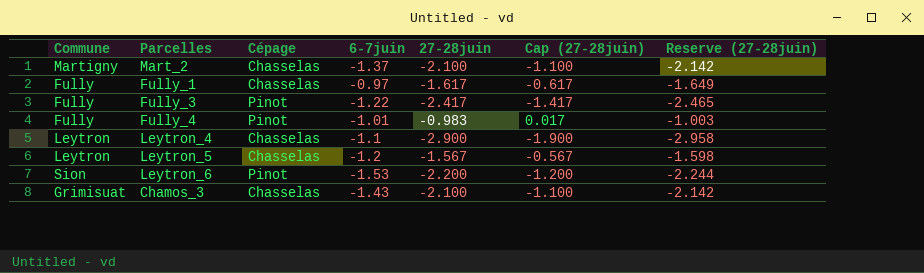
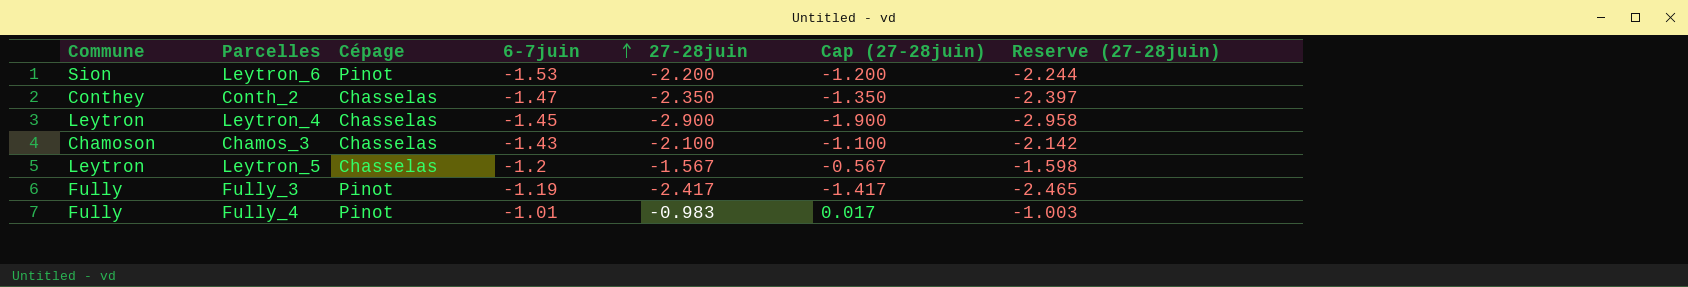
row order: none -> 6-7juin ascending
row Mart_2: Martigny | Chasselas | -1.37 | -2.100 | -1.100 | -2.142 -> none
row Fully_1: Fully | Chasselas | -0.97 | -1.617 | -0.617 | -1.649 -> none
row Conth_2: none -> Conthey | Chasselas | -1.47 | -2.350 | -1.350 | -2.397
Leytron_4 | 6-7juin: -1.1 -> -1.45
Chamos_3 | Commune: Grimisuat -> Chamoson
Fully_3 | 6-7juin: -1.22 -> -1.19

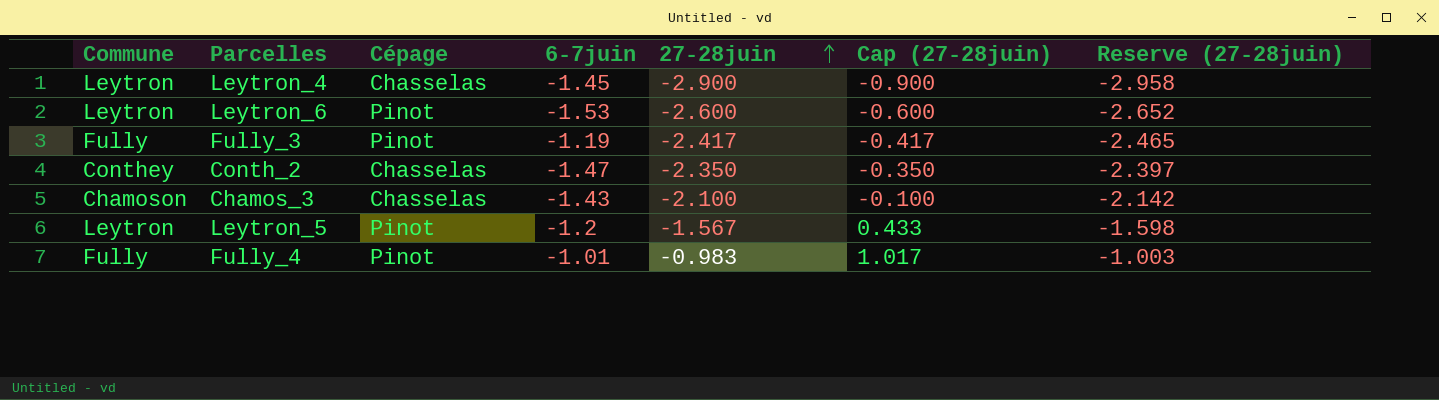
row order: 6-7juin ascending -> 27-28juin ascending
column Cap (27-28juin) | formula: [27-28juin] + 1 -> [27-28juin] + 2
Leytron_6 | Commune: Sion -> Leytron
Leytron_6 | 27-28juin: -2.200 -> -2.600
Leytron_6 | Reserve (27-28juin): -2.244 -> -2.652
Leytron_5 | Cépage: Chasselas -> Pinot

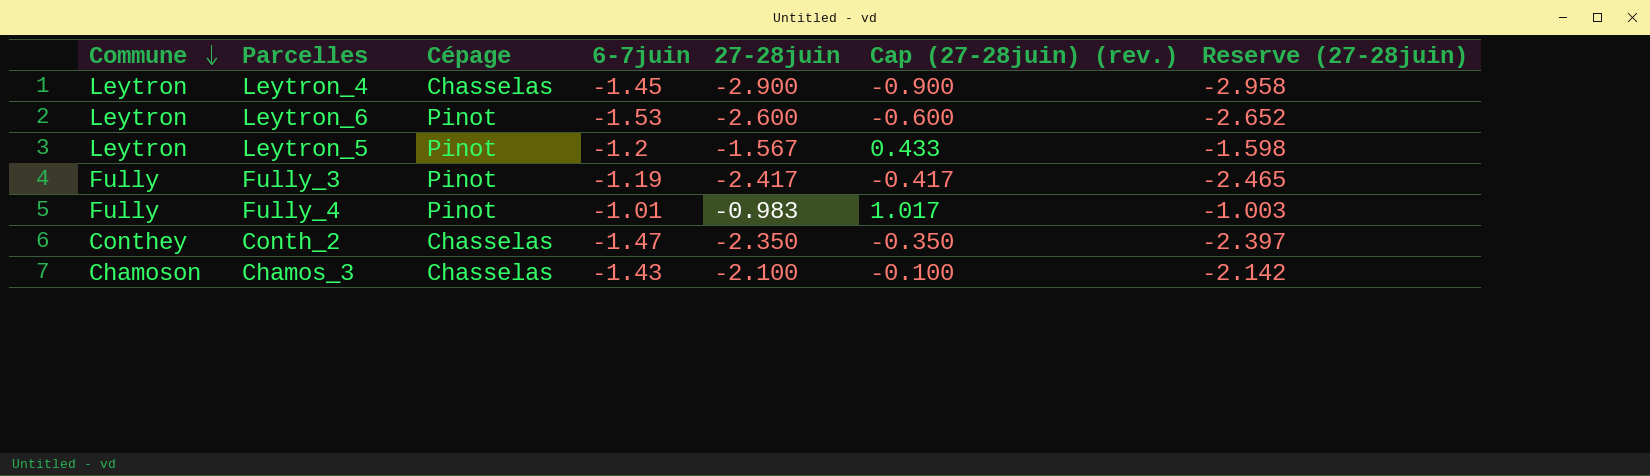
row order: 27-28juin ascending -> Commune descending
column name: Cap (27-28juin) -> Cap (27-28juin) (rev.)

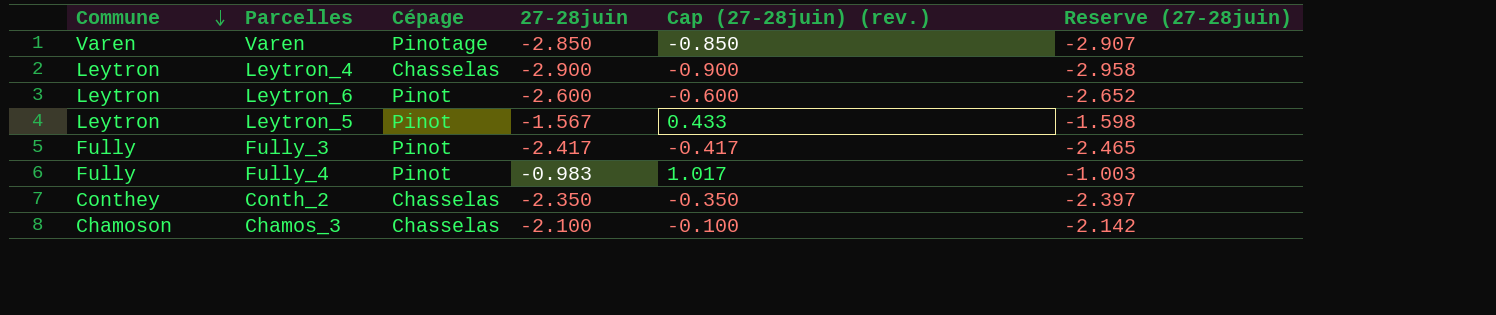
column 6-7juin | position: 4 -> none
row Varen: none -> Varen | Pinotage | -2.850 | -0.850 | -2.907

